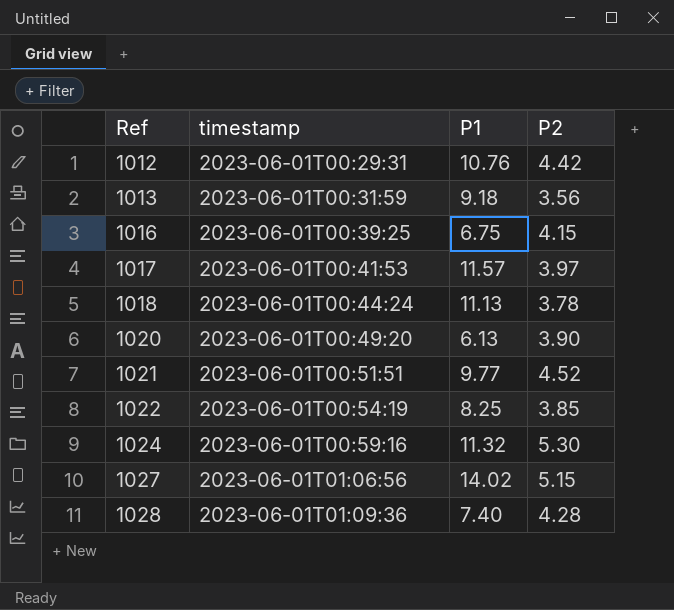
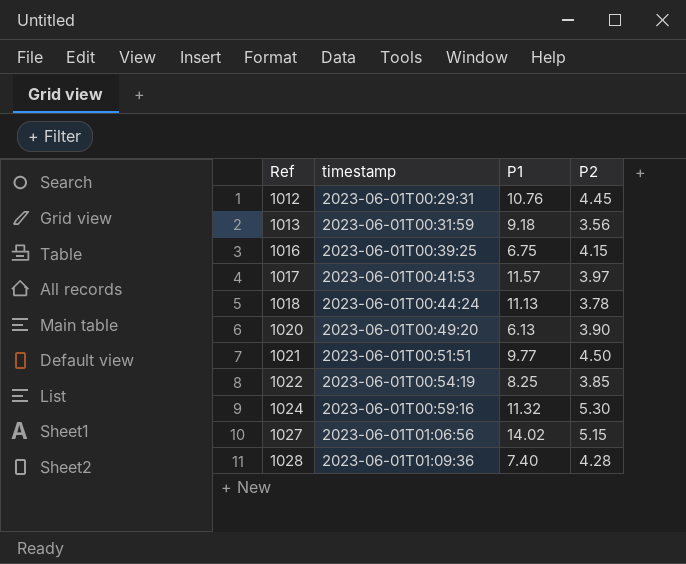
1012 | P2: 4.42 -> 4.45
1021 | P2: 4.52 -> 4.50

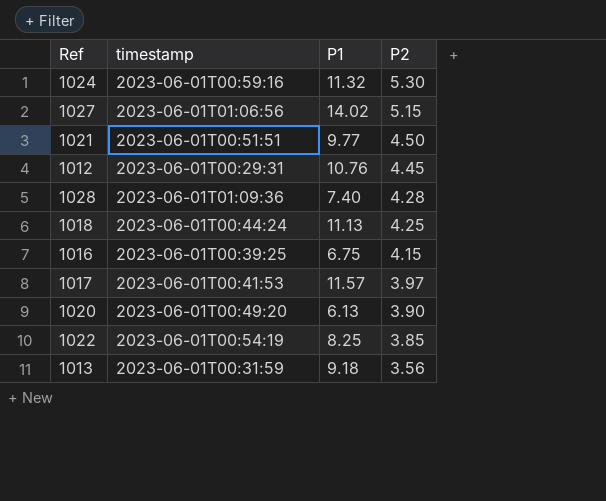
row order: Ref ascending -> P2 descending
1018 | P2: 3.78 -> 4.25

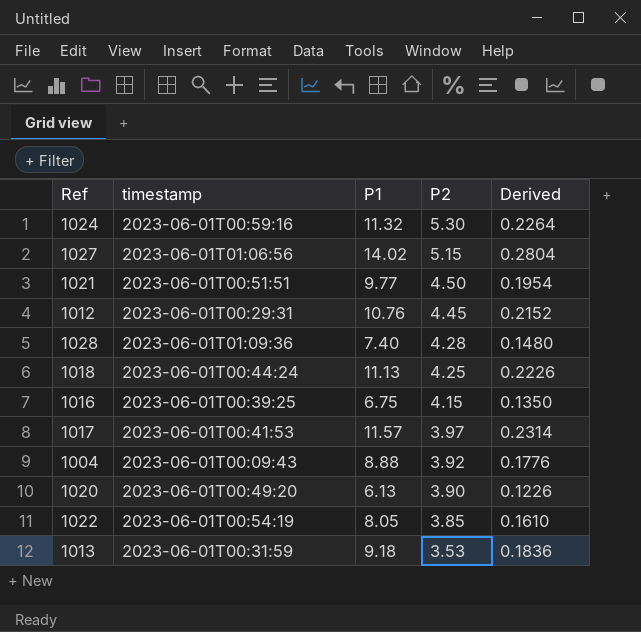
column Derived | formula: none -> [P1] * 0.02
row 1004: none -> 2023-06-01T00:09:43 | 8.88 | 3.92 | 0.1776
1022 | P1: 8.25 -> 8.05
1013 | P2: 3.56 -> 3.53

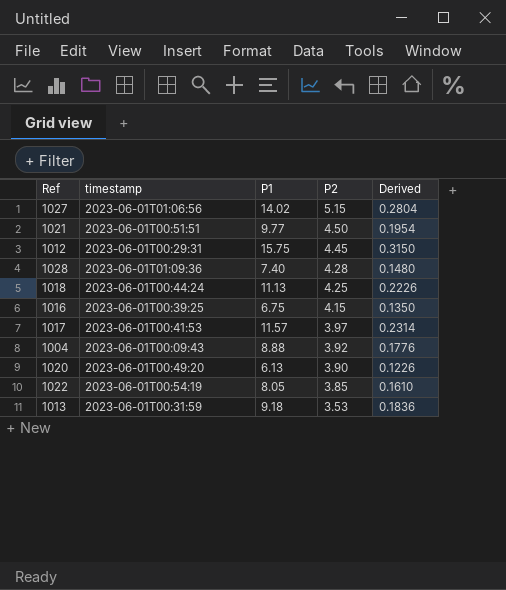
row 1024: 2023-06-01T00:59:16 | 11.32 | 5.30 | 0.2264 -> none
1012 | P1: 10.76 -> 15.75
1012 | Derived: 0.2152 -> 0.3150

